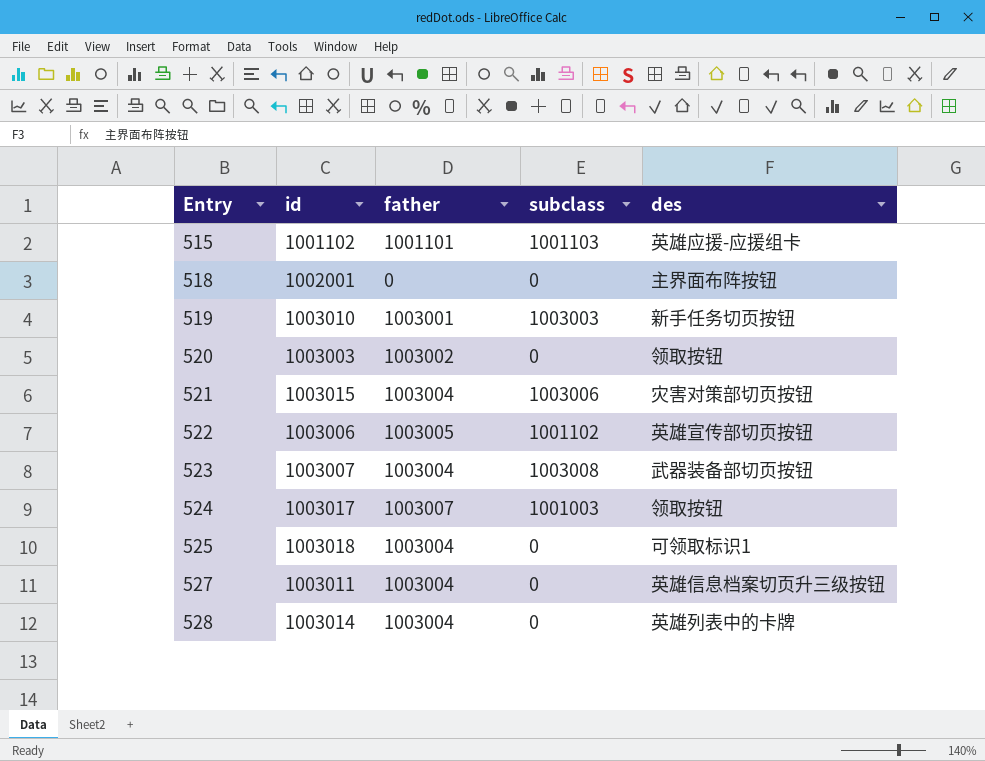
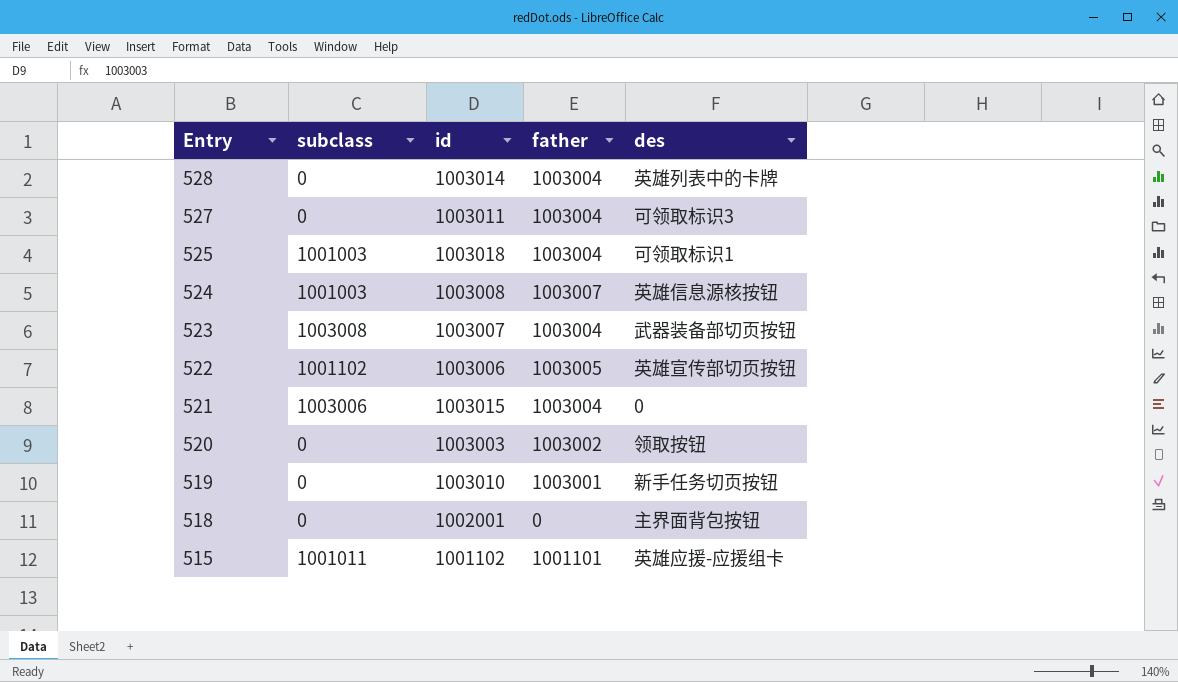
row order: Entry ascending -> Entry descending
column subclass | position: 4 -> 2
527 | des: 英雄信息档案切页升三级按钮 -> 可领取标识3
525 | subclass: 0 -> 1001003
524 | id: 1003017 -> 1003008
524 | des: 领取按钮 -> 英雄信息源核按钮
521 | des: 灾害对策部切页按钮 -> 0
519 | subclass: 1003003 -> 0
518 | des: 主界面布阵按钮 -> 主界面背包按钮
515 | subclass: 1001103 -> 1001011

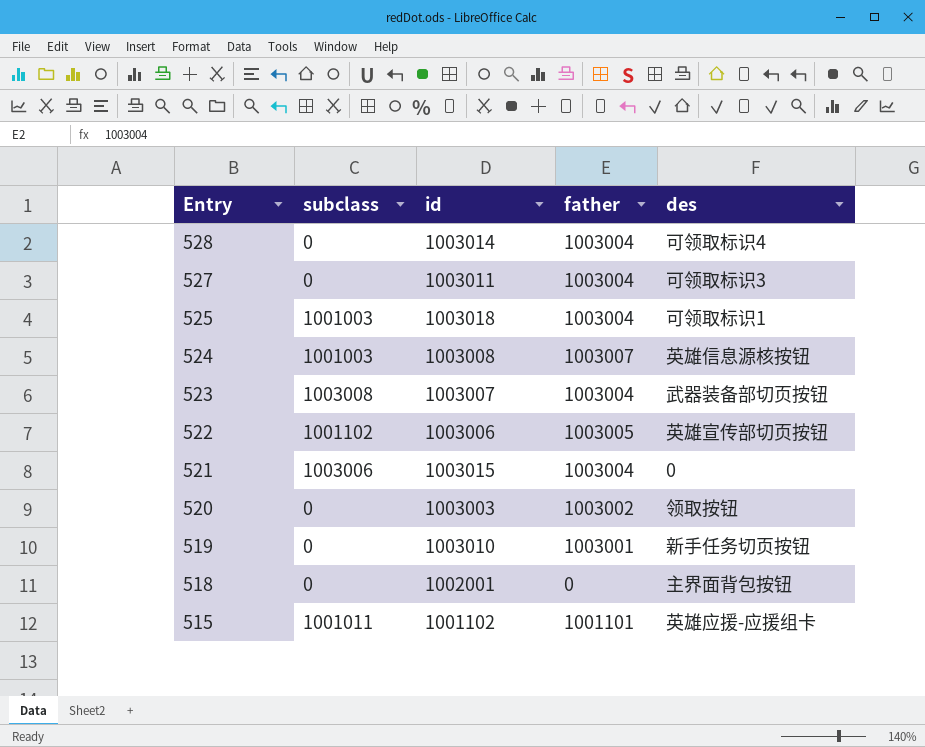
528 | des: 英雄列表中的卡牌 -> 可领取标识4

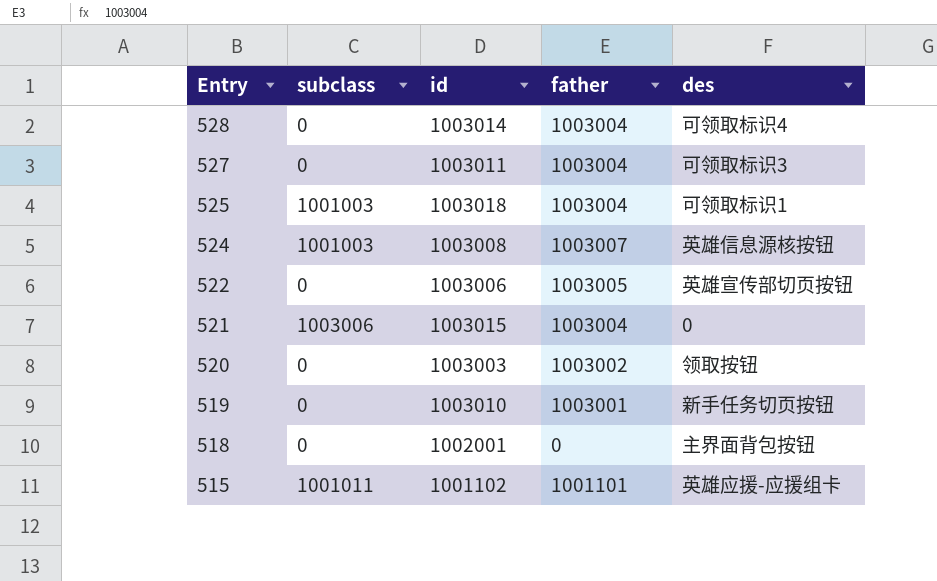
row 523: 1003008 | 1003007 | 1003004 | 武器装备部切页按钮 -> none
522 | subclass: 1001102 -> 0

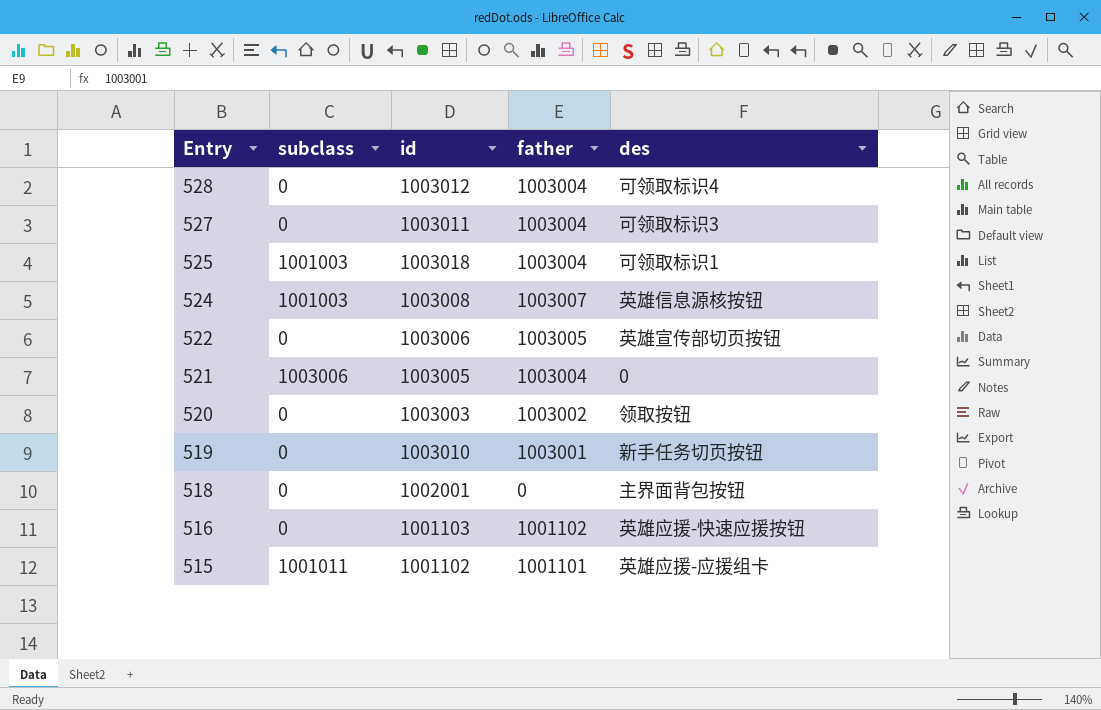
528 | id: 1003014 -> 1003012
521 | id: 1003015 -> 1003005
row 516: none -> 0 | 1001103 | 1001102 | 英雄应援-快速应援按钮

